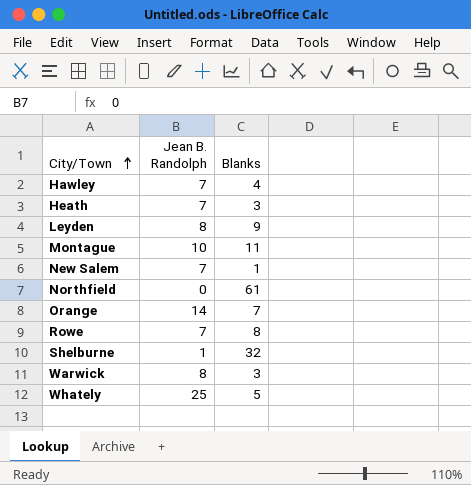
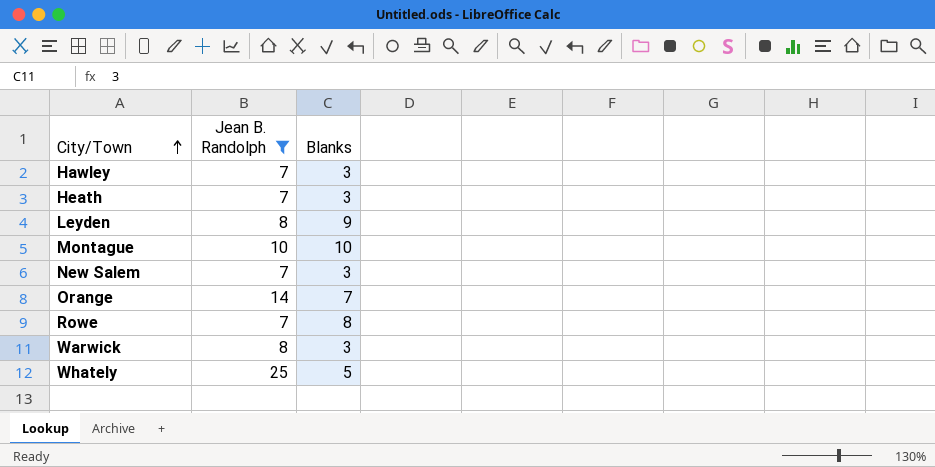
filter: none -> Jean B. Randolph >= 7
Hawley | Blanks: 4 -> 3
Montague | Blanks: 11 -> 10
New Salem | Blanks: 1 -> 3

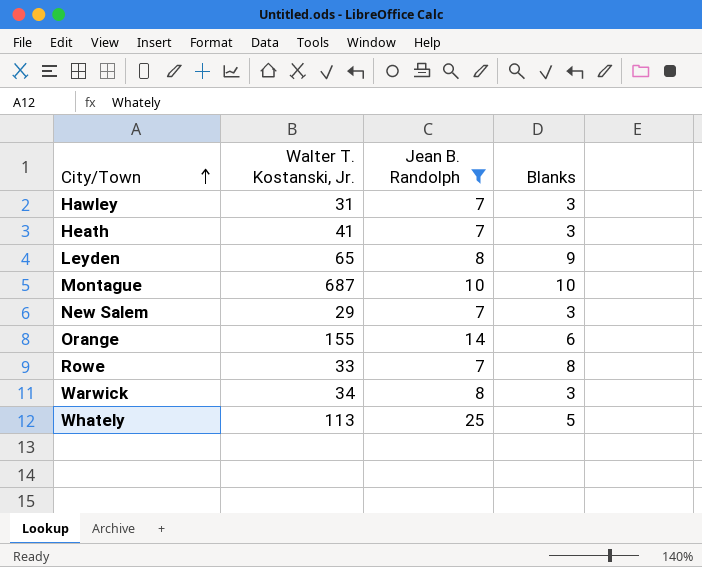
column Walter T. Kostanski, Jr. | position: none -> 2
Orange | Blanks: 7 -> 6

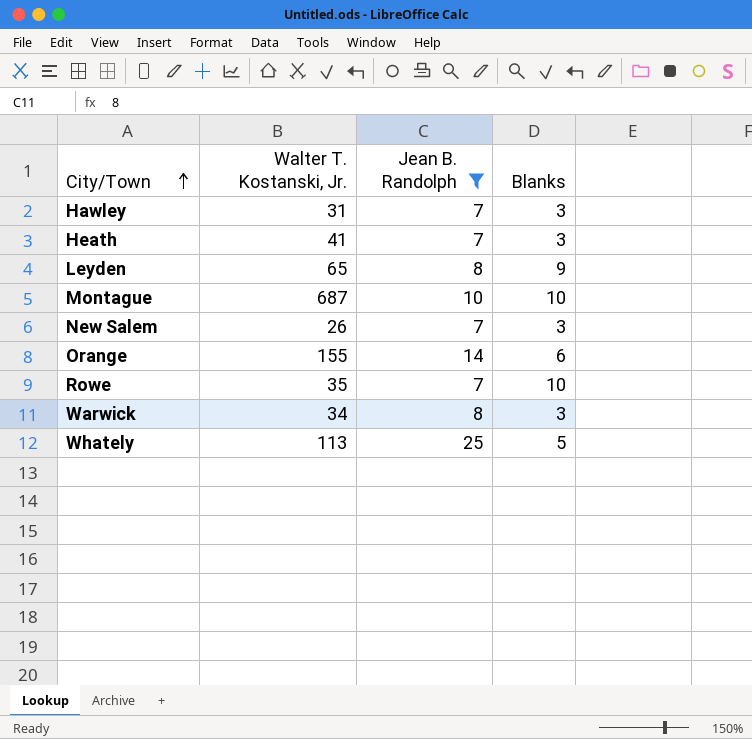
New Salem | Walter T. Kostanski, Jr.: 29 -> 26
Rowe | Walter T. Kostanski, Jr.: 33 -> 35
Rowe | Blanks: 8 -> 10

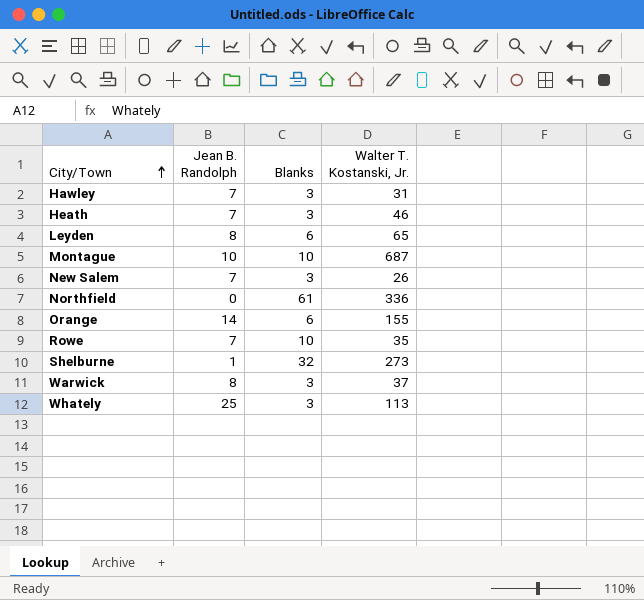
filter: Jean B. Randolph >= 7 -> none
column Walter T. Kostanski, Jr. | position: 2 -> 4
Heath | Walter T. Kostanski, Jr.: 41 -> 46
Leyden | Blanks: 9 -> 6
Warwick | Walter T. Kostanski, Jr.: 34 -> 37
Whately | Blanks: 5 -> 3

